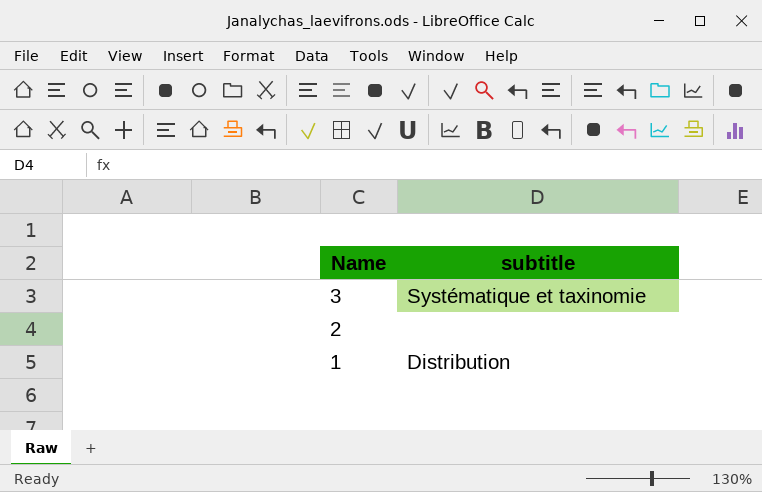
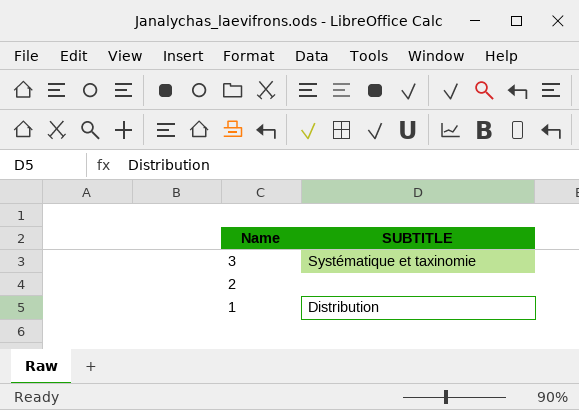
column name: subtitle -> SUBTITLE

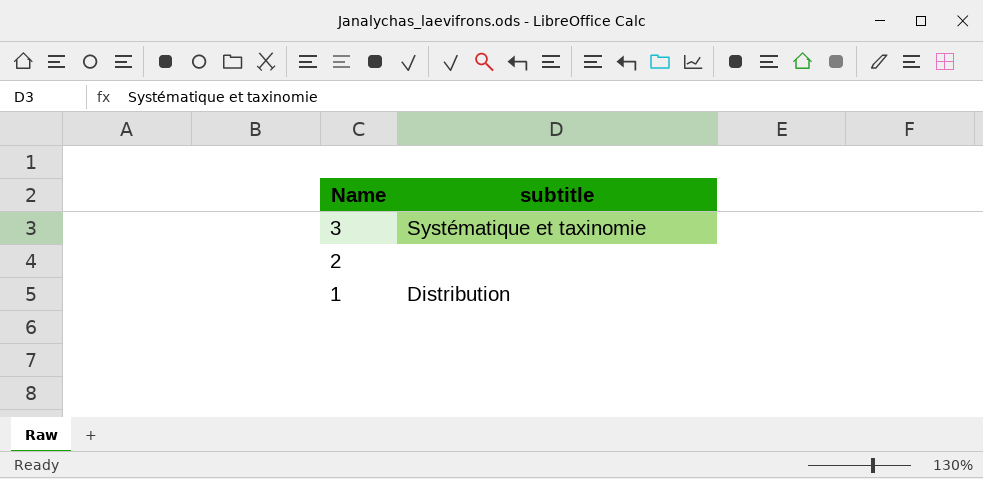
column name: SUBTITLE -> subtitle

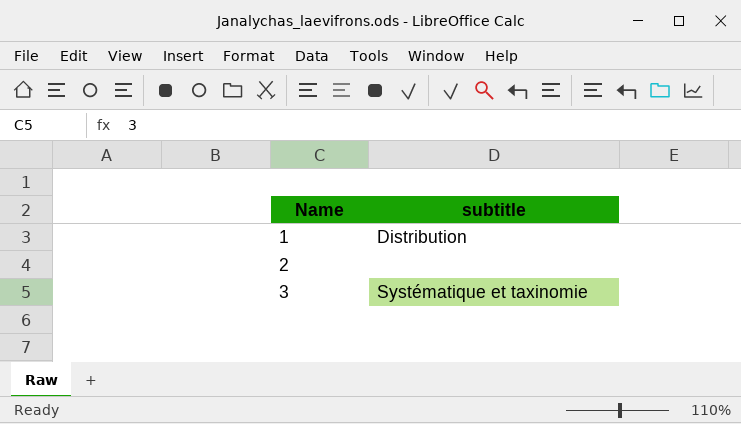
row order: Name descending -> Name ascending

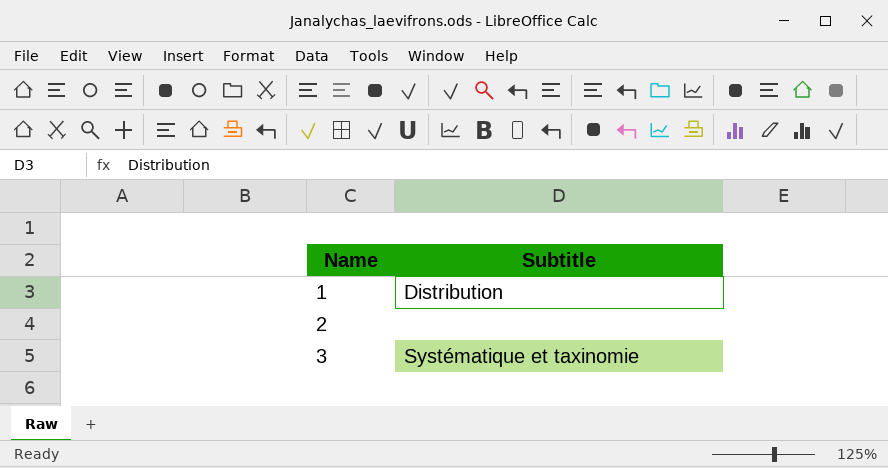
column name: subtitle -> Subtitle

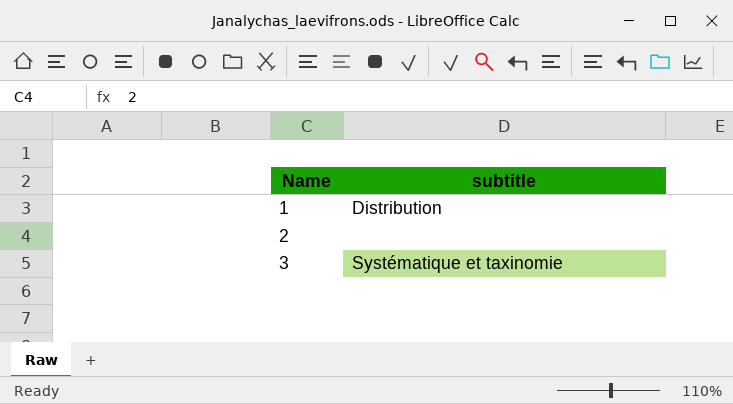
column name: Subtitle -> subtitle

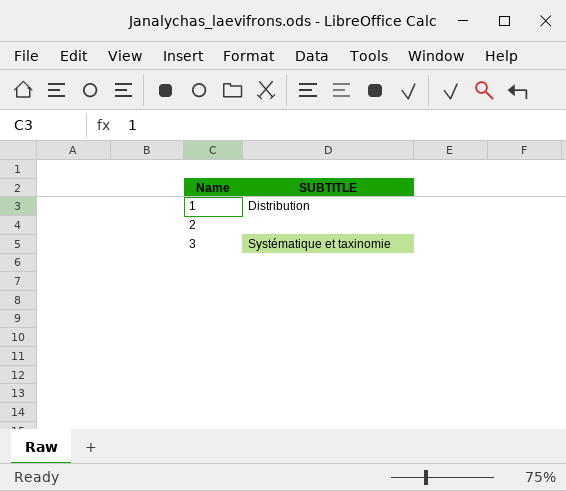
column name: subtitle -> SUBTITLE

